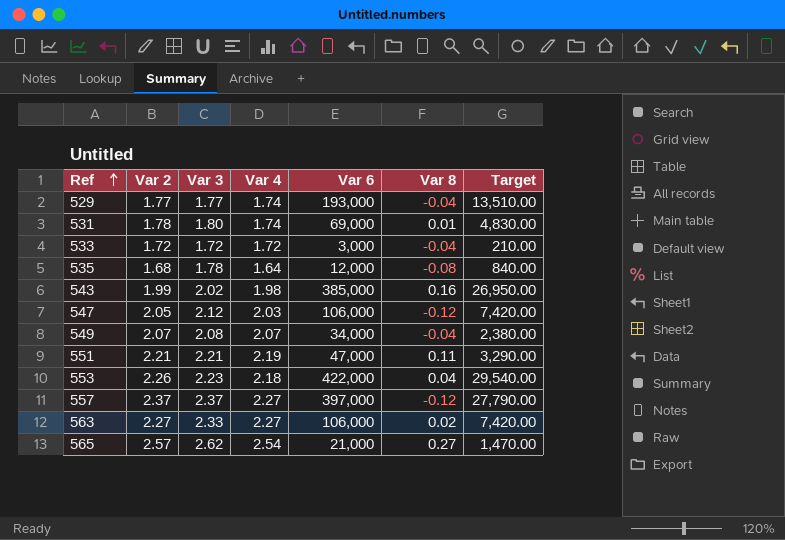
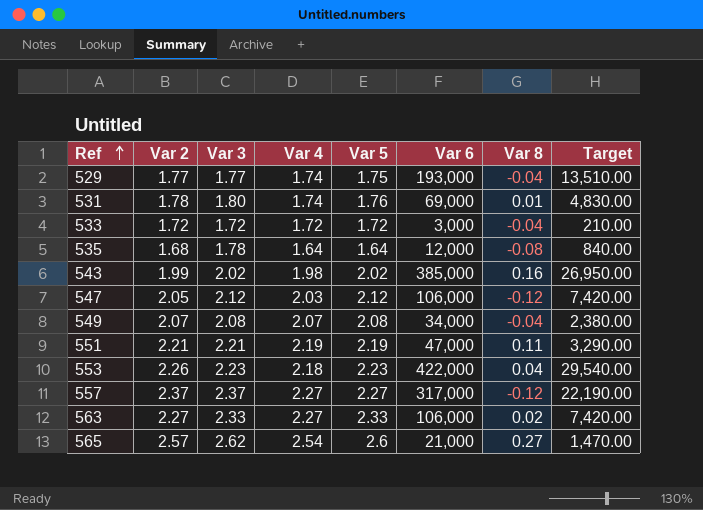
column Var 5 | position: none -> 5
557 | Var 6: 397,000 -> 317,000
557 | Target: 27,790.00 -> 22,190.00

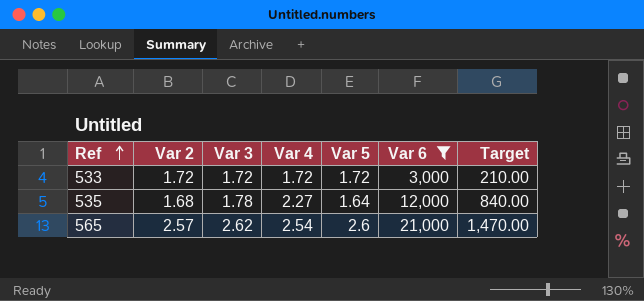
filter: none -> Var 6 <= 21,000
column Var 8 | position: 7 -> none
535 | Var 4: 1.64 -> 2.27

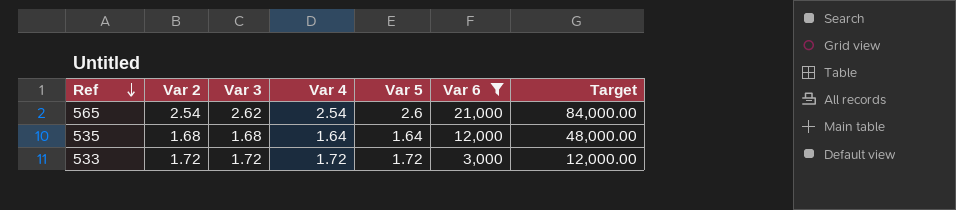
row order: Ref ascending -> Ref descending
column Target | formula: [Var 6] * 0.07 -> [Var 6] * 4
565 | Var 2: 2.57 -> 2.54
535 | Var 3: 1.78 -> 1.68
535 | Var 4: 2.27 -> 1.64

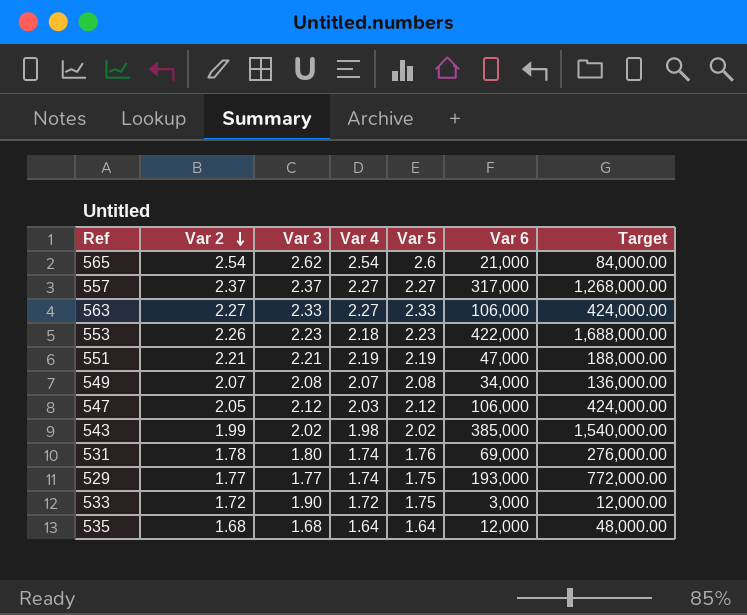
filter: Var 6 <= 21,000 -> none
row order: Ref descending -> Var 2 descending
533 | Var 3: 1.72 -> 1.90
533 | Var 5: 1.72 -> 1.75

